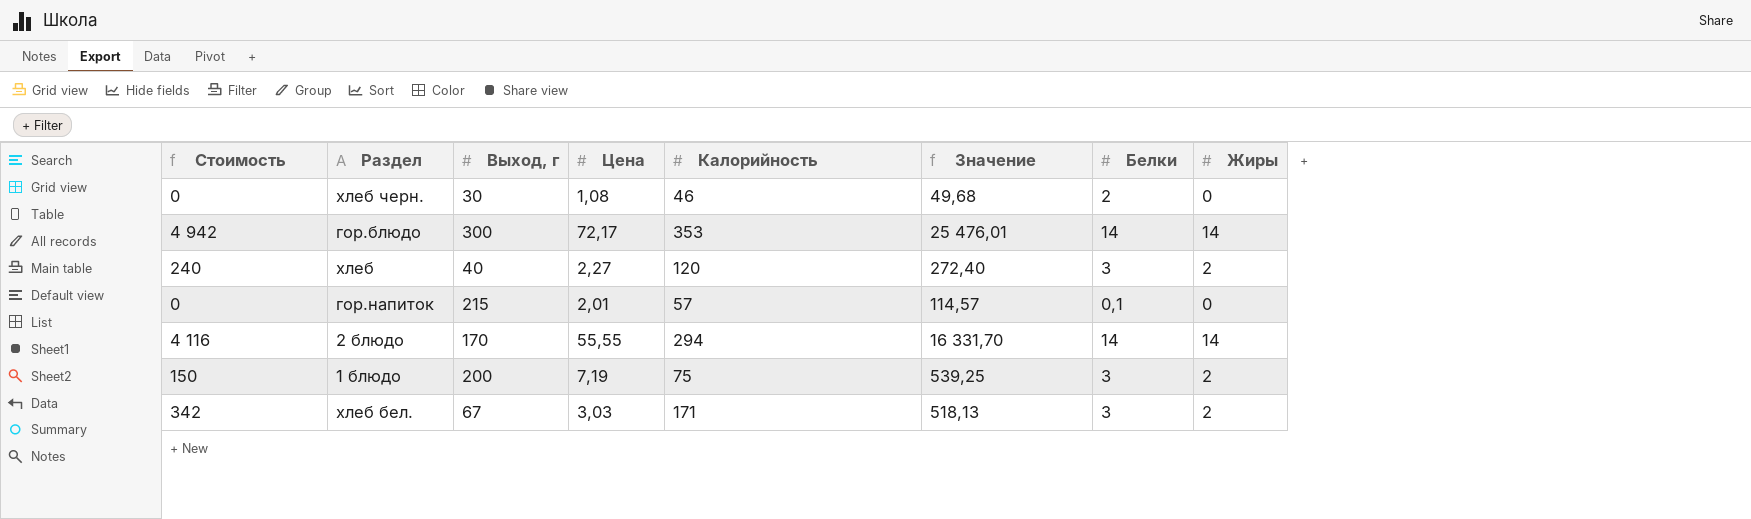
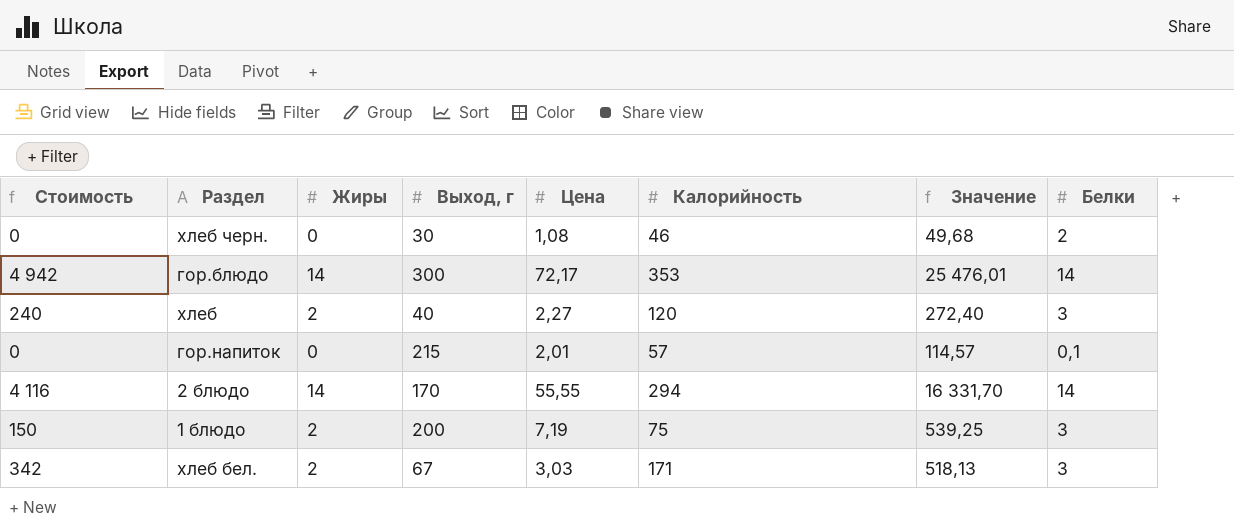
column Жиры | position: 8 -> 3

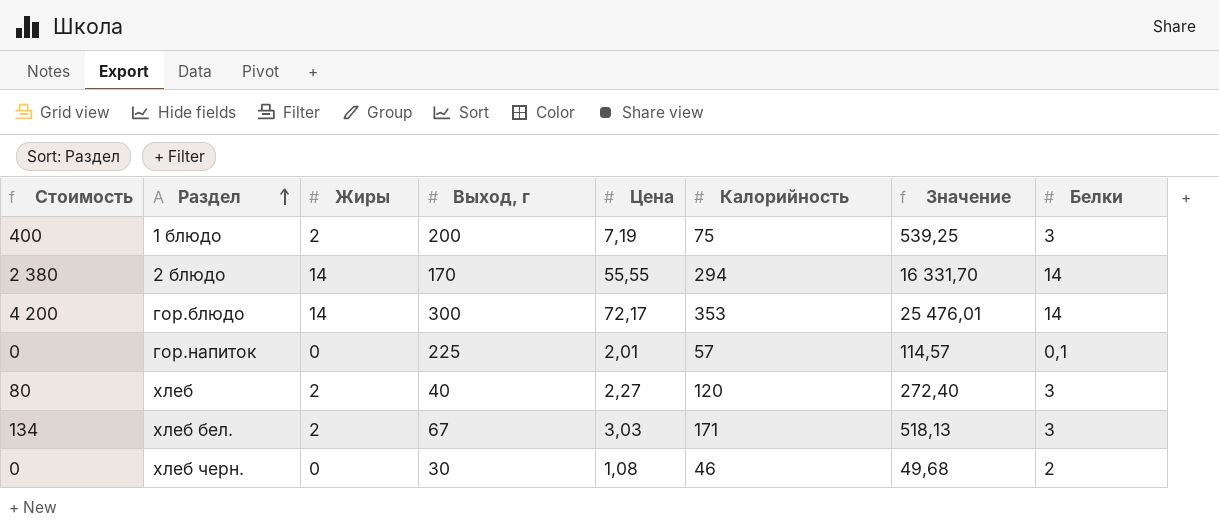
row order: none -> Раздел ascending
column Стоимость | formula: [Жиры] * [Калорийность] -> [Жиры] * [Выход, г]
гор.напиток | Выход, г: 215 -> 225

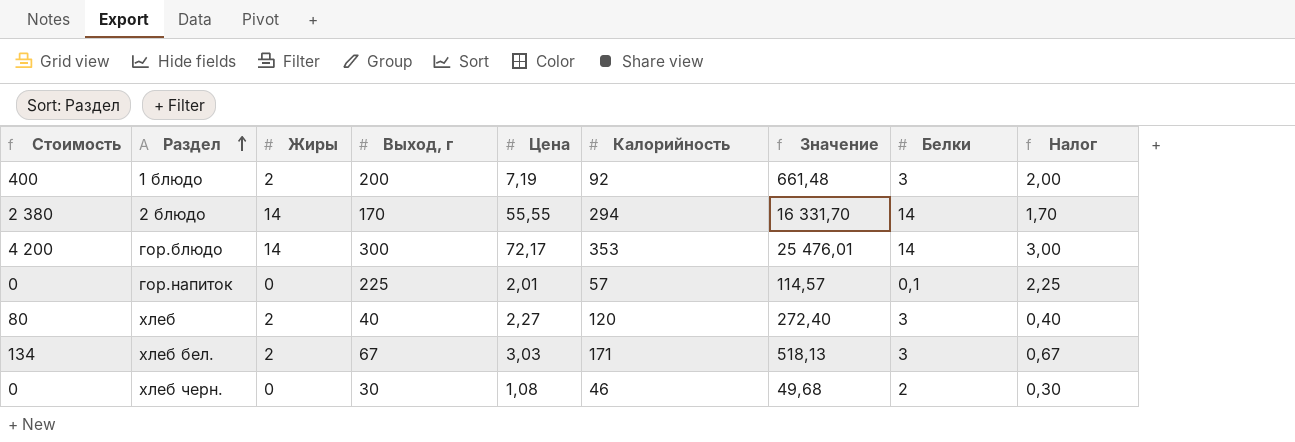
column Налог | formula: none -> [Выход, г] * 0,01
1 блюдо | Калорийность: 75 -> 92
1 блюдо | Значение: 539,25 -> 661,48

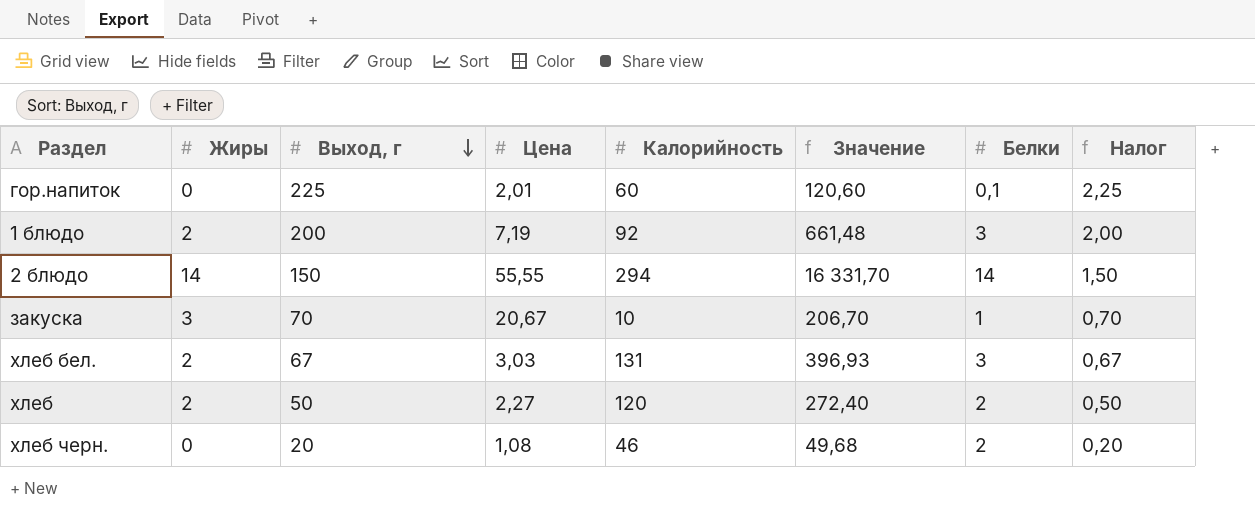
row order: Раздел ascending -> Выход, г descending
column Стоимость | formula: [Жиры] * [Выход, г] -> none
row гор.блюдо: 4 200 | 14 | 300 | 72,17 | 353 | 25 476,01 | 14 | 3,00 -> none
гор.напиток | Калорийность: 57 -> 60
гор.напиток | Значение: 114,57 -> 120,60
2 блюдо | Выход, г: 170 -> 150
2 блюдо | Налог: 1,70 -> 1,50
row закуска: none -> 3 | 70 | 20,67 | 10 | 206,70 | 1 | 0,70
хлеб бел. | Калорийность: 171 -> 131
хлеб бел. | Значение: 518,13 -> 396,93
хлеб | Выход, г: 40 -> 50
хлеб | Белки: 3 -> 2
хлеб | Налог: 0,40 -> 0,50
хлеб черн. | Выход, г: 30 -> 20
хлеб черн. | Налог: 0,30 -> 0,20

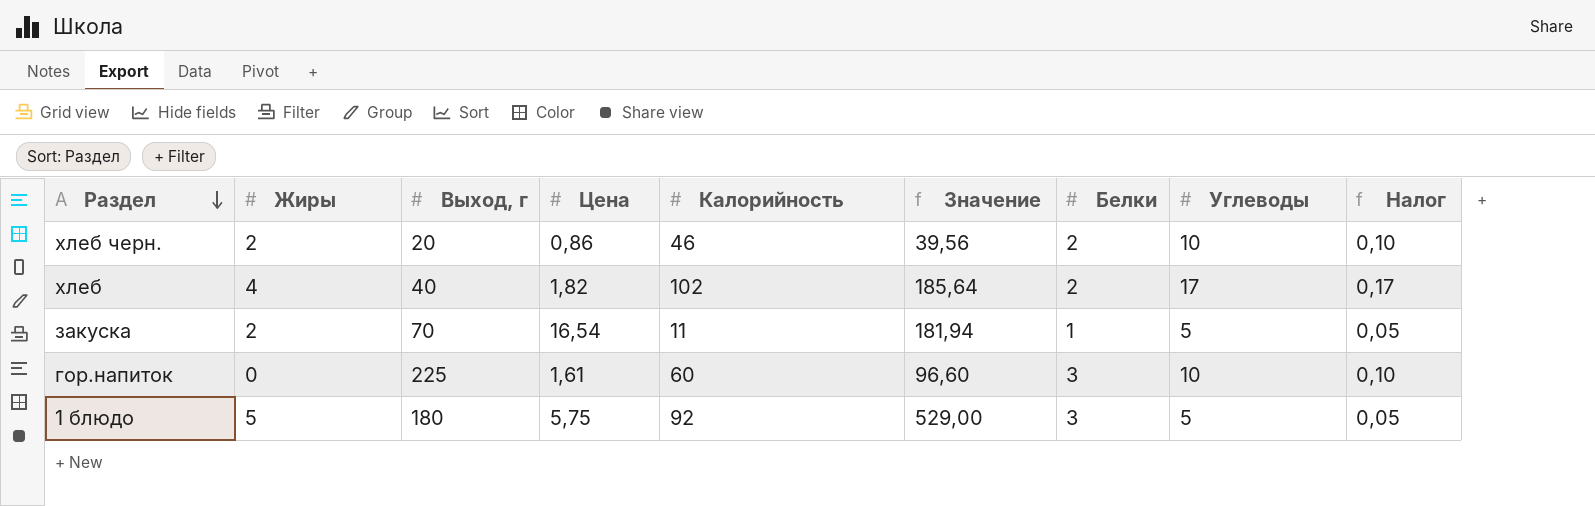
row order: Выход, г descending -> Раздел descending
column Углеводы | position: none -> 8
column Налог | formula: [Выход, г] * 0,01 -> [Углеводы] * 0,01
row 2 блюдо: 14 | 150 | 55,55 | 294 | 16 331,70 | 14 | 1,50 -> none
row хлеб бел.: 2 | 67 | 3,03 | 131 | 396,93 | 3 | 0,67 -> none
хлеб черн. | Жиры: 0 -> 2
хлеб черн. | Цена: 1,08 -> 0,86
хлеб черн. | Значение: 49,68 -> 39,56
хлеб | Жиры: 2 -> 4
хлеб | Выход, г: 50 -> 40
хлеб | Цена: 2,27 -> 1,82
хлеб | Калорийность: 120 -> 102
хлеб | Значение: 272,40 -> 185,64
закуска | Жиры: 3 -> 2
закуска | Цена: 20,67 -> 16,54
закуска | Калорийность: 10 -> 11
закуска | Значение: 206,70 -> 181,94
гор.напиток | Цена: 2,01 -> 1,61
гор.напиток | Значение: 120,60 -> 96,60
гор.напиток | Белки: 0,1 -> 3
1 блюдо | Жиры: 2 -> 5
1 блюдо | Выход, г: 200 -> 180
1 блюдо | Цена: 7,19 -> 5,75
1 блюдо | Значение: 661,48 -> 529,00

